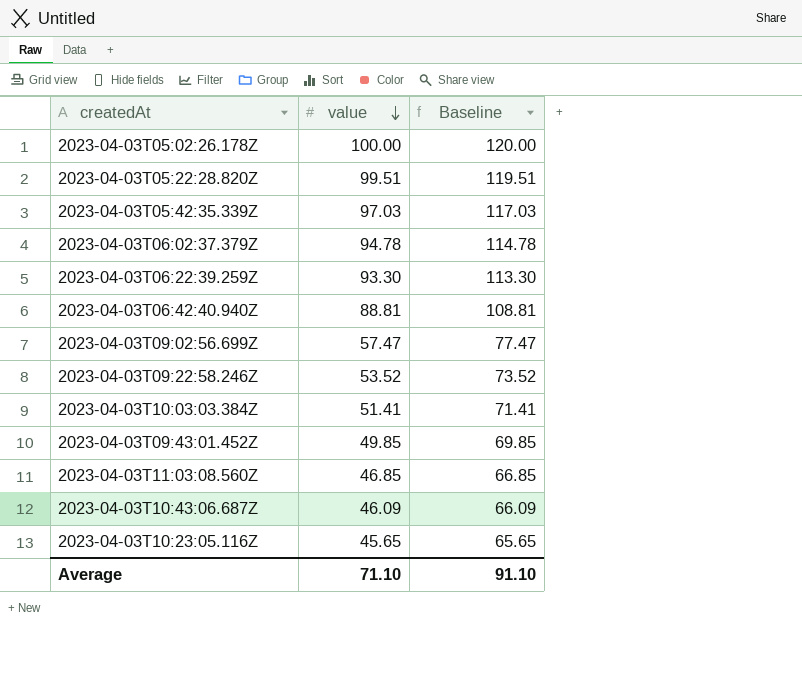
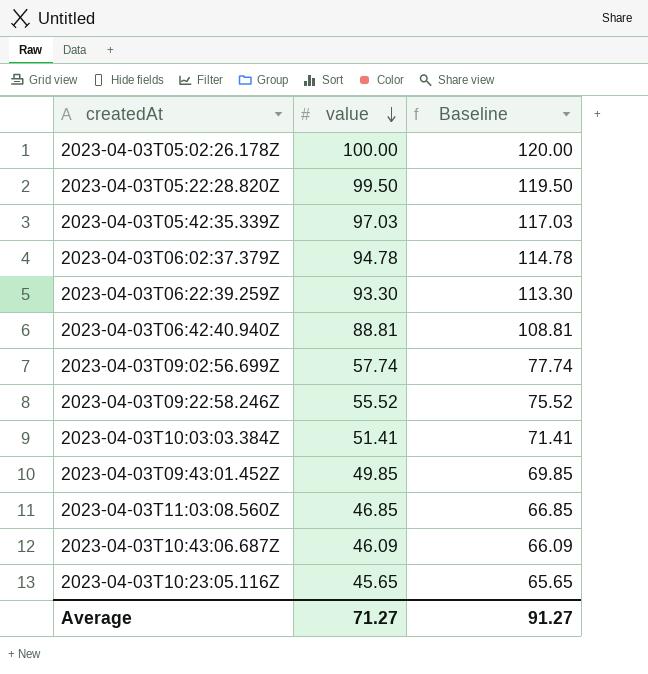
2023-04-03T05:22:28.820Z | value: 99.51 -> 99.50
2023-04-03T05:22:28.820Z | Baseline: 119.51 -> 119.50
2023-04-03T09:02:56.699Z | value: 57.47 -> 57.74
2023-04-03T09:02:56.699Z | Baseline: 77.47 -> 77.74
2023-04-03T09:22:58.246Z | value: 53.52 -> 55.52
2023-04-03T09:22:58.246Z | Baseline: 73.52 -> 75.52
Average | value: 71.10 -> 71.27
Average | Baseline: 91.10 -> 91.27

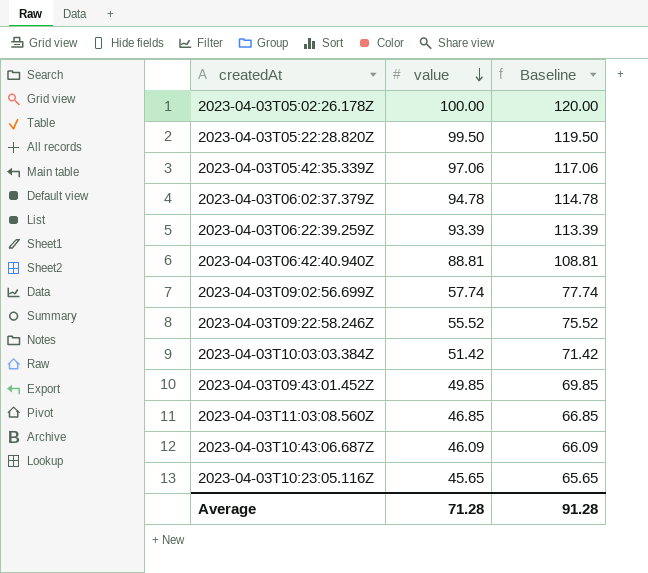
2023-04-03T05:42:35.339Z | value: 97.03 -> 97.06
2023-04-03T05:42:35.339Z | Baseline: 117.03 -> 117.06
2023-04-03T06:22:39.259Z | value: 93.30 -> 93.39
2023-04-03T06:22:39.259Z | Baseline: 113.30 -> 113.39
2023-04-03T10:03:03.384Z | value: 51.41 -> 51.42
2023-04-03T10:03:03.384Z | Baseline: 71.41 -> 71.42
Average | value: 71.27 -> 71.28
Average | Baseline: 91.27 -> 91.28

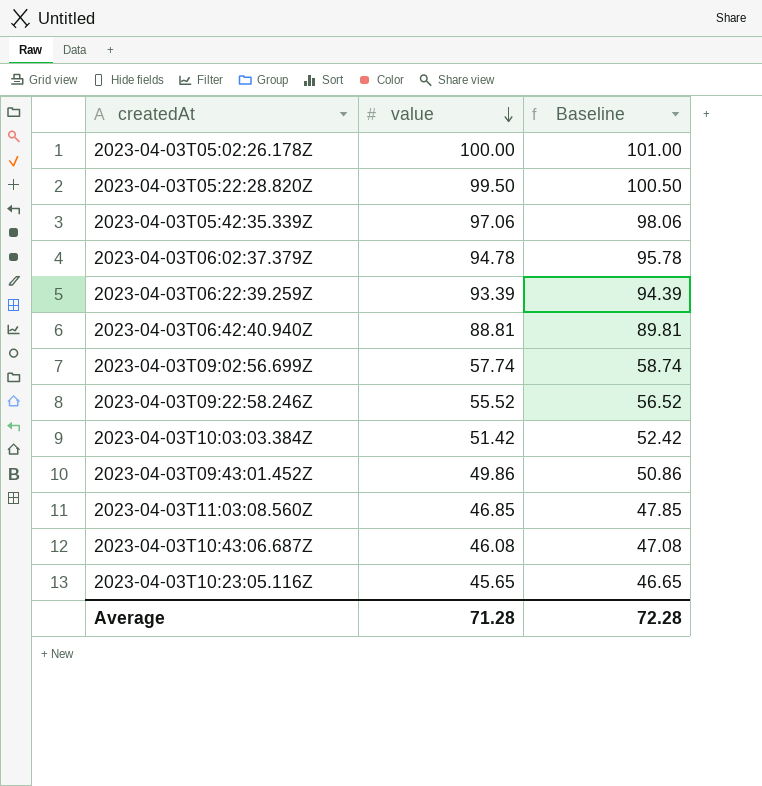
column Baseline | formula: [value] + 20 -> [value] + 1
2023-04-03T09:43:01.452Z | value: 49.85 -> 49.86
2023-04-03T10:43:06.687Z | value: 46.09 -> 46.08
Average | Baseline: 91.28 -> 72.28

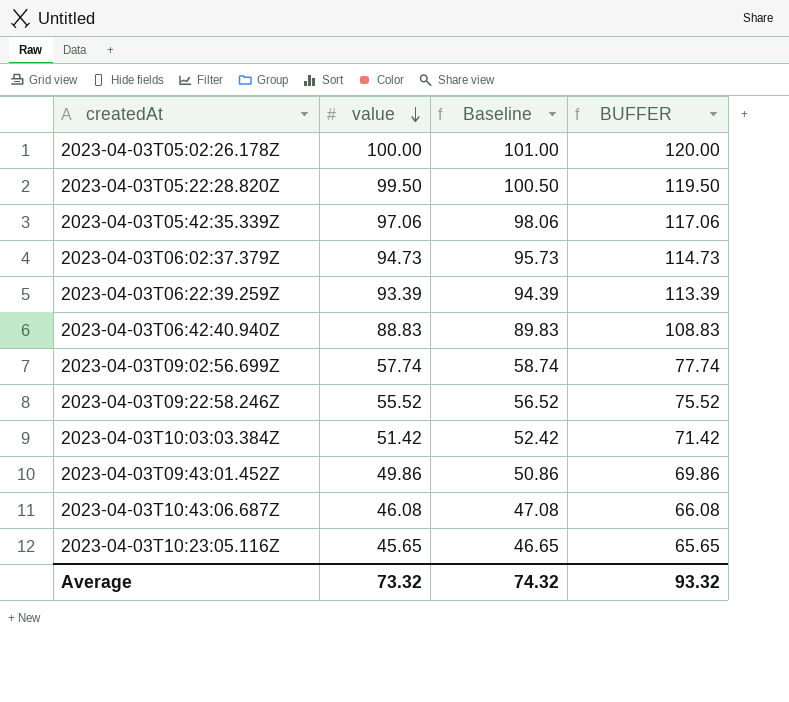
column BUFFER | formula: none -> [value] + 20
row 2023-04-03T11:03:08.560Z: 46.85 | 47.85 -> none
2023-04-03T06:02:37.379Z | value: 94.78 -> 94.73
2023-04-03T06:02:37.379Z | Baseline: 95.78 -> 95.73
2023-04-03T06:42:40.940Z | value: 88.81 -> 88.83
2023-04-03T06:42:40.940Z | Baseline: 89.81 -> 89.83
Average | value: 71.28 -> 73.32
Average | Baseline: 72.28 -> 74.32

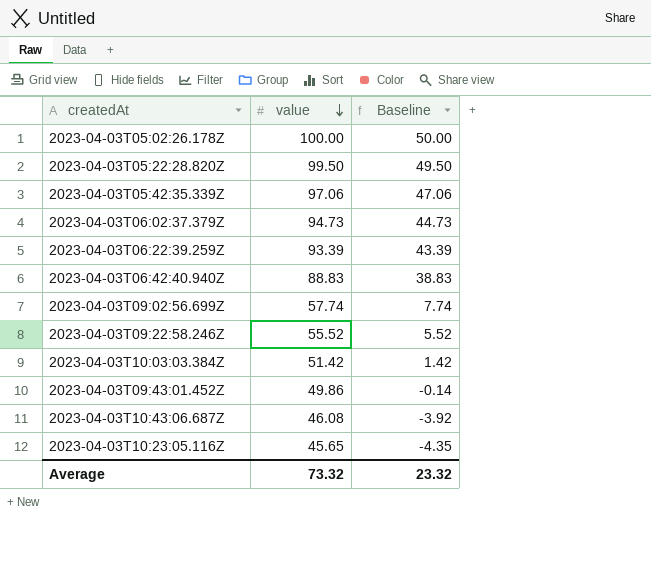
column BUFFER | formula: [value] + 20 -> none
column Baseline | formula: [value] + 1 -> [value] - 50
Average | Baseline: 74.32 -> 23.32

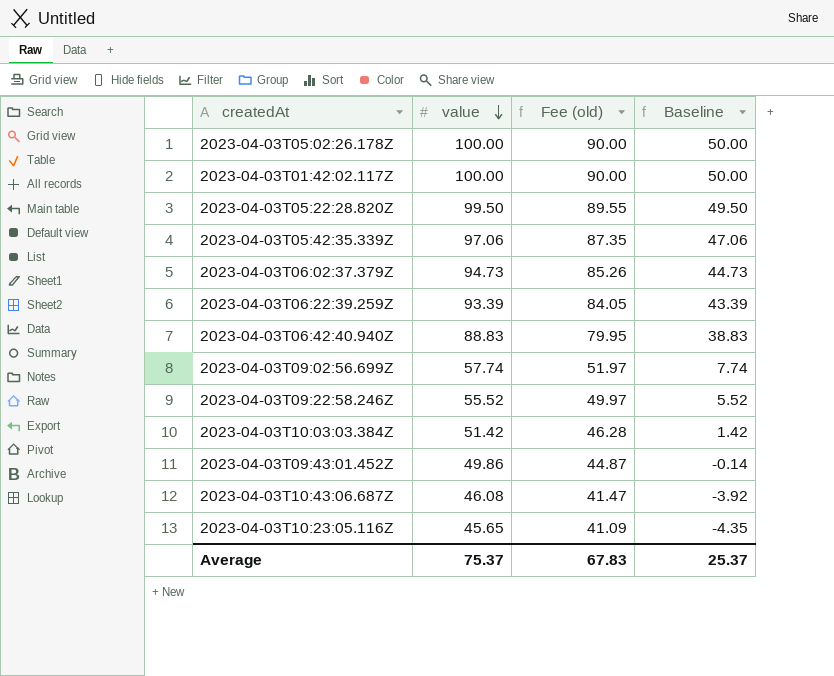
column Fee (old) | formula: none -> [value] * 0.9
row 2023-04-03T01:42:02.117Z: none -> 100.00 | 90.00 | 50.00
Average | value: 73.32 -> 75.37
Average | Baseline: 23.32 -> 25.37

